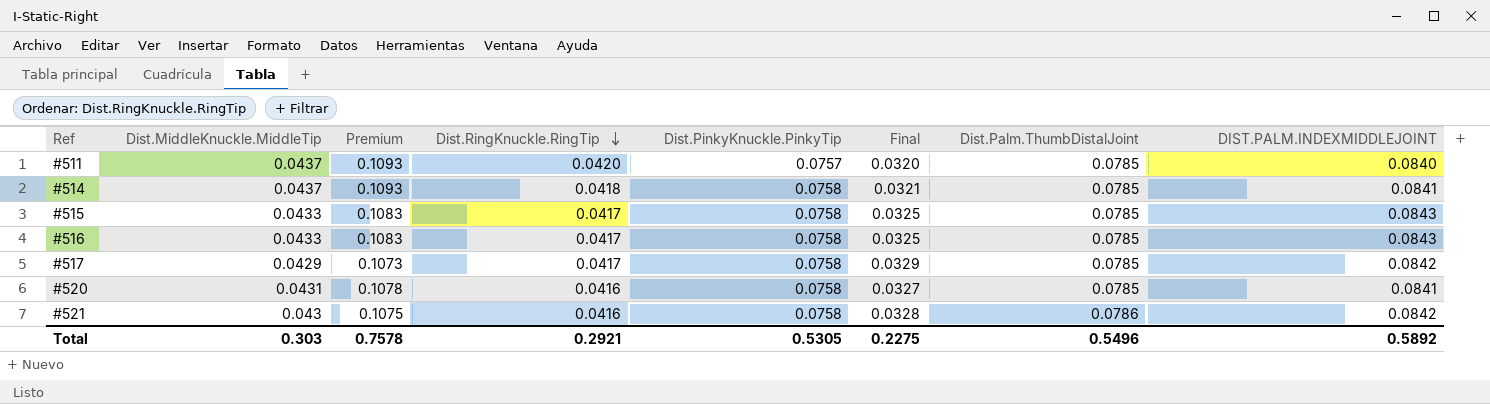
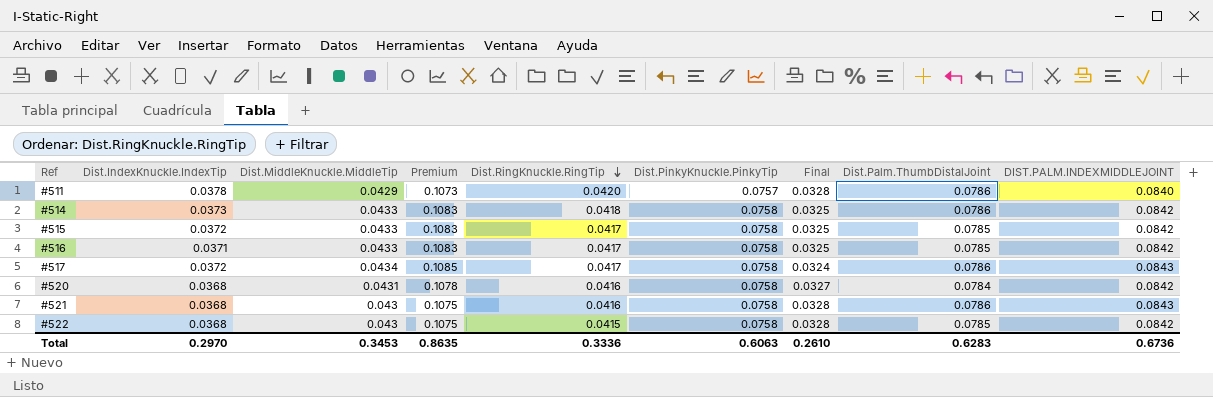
column Dist.IndexKnuckle.IndexTip | position: none -> 2
#511 | Dist.MiddleKnuckle.MiddleTip: 0.0437 -> 0.0429
#511 | Premium: 0.1093 -> 0.1073
#511 | Final: 0.0320 -> 0.0328
#511 | Dist.Palm.ThumbDistalJoint: 0.0785 -> 0.0786
#514 | Dist.MiddleKnuckle.MiddleTip: 0.0437 -> 0.0433
#514 | Premium: 0.1093 -> 0.1083
#514 | Final: 0.0321 -> 0.0325
#514 | Dist.Palm.ThumbDistalJoint: 0.0785 -> 0.0786
#514 | DIST.PALM.INDEXMIDDLEJOINT: 0.0841 -> 0.0842
#515 | DIST.PALM.INDEXMIDDLEJOINT: 0.0843 -> 0.0842
#516 | DIST.PALM.INDEXMIDDLEJOINT: 0.0843 -> 0.0842
#517 | Dist.MiddleKnuckle.MiddleTip: 0.0429 -> 0.0434
#517 | Premium: 0.1073 -> 0.1085
#517 | Final: 0.0329 -> 0.0324
#517 | Dist.Palm.ThumbDistalJoint: 0.0785 -> 0.0786
#517 | DIST.PALM.INDEXMIDDLEJOINT: 0.0842 -> 0.0843
#520 | Dist.Palm.ThumbDistalJoint: 0.0785 -> 0.0784
#520 | DIST.PALM.INDEXMIDDLEJOINT: 0.0841 -> 0.0842
#521 | DIST.PALM.INDEXMIDDLEJOINT: 0.0842 -> 0.0843
row #522: none -> 0.0368 | 0.043 | 0.1075 | 0.0415 | 0.0758 | 0.0328 | 0.0785 | 0.0842
Total | Dist.MiddleKnuckle.MiddleTip: 0.303 -> 0.3453
Total | Premium: 0.7578 -> 0.8635
Total | Dist.RingKnuckle.RingTip: 0.2921 -> 0.3336
Total | Dist.PinkyKnuckle.PinkyTip: 0.5305 -> 0.6063
Total | Final: 0.2275 -> 0.2610
Total | Dist.Palm.ThumbDistalJoint: 0.5496 -> 0.6283
Total | DIST.PALM.INDEXMIDDLEJOINT: 0.5892 -> 0.6736

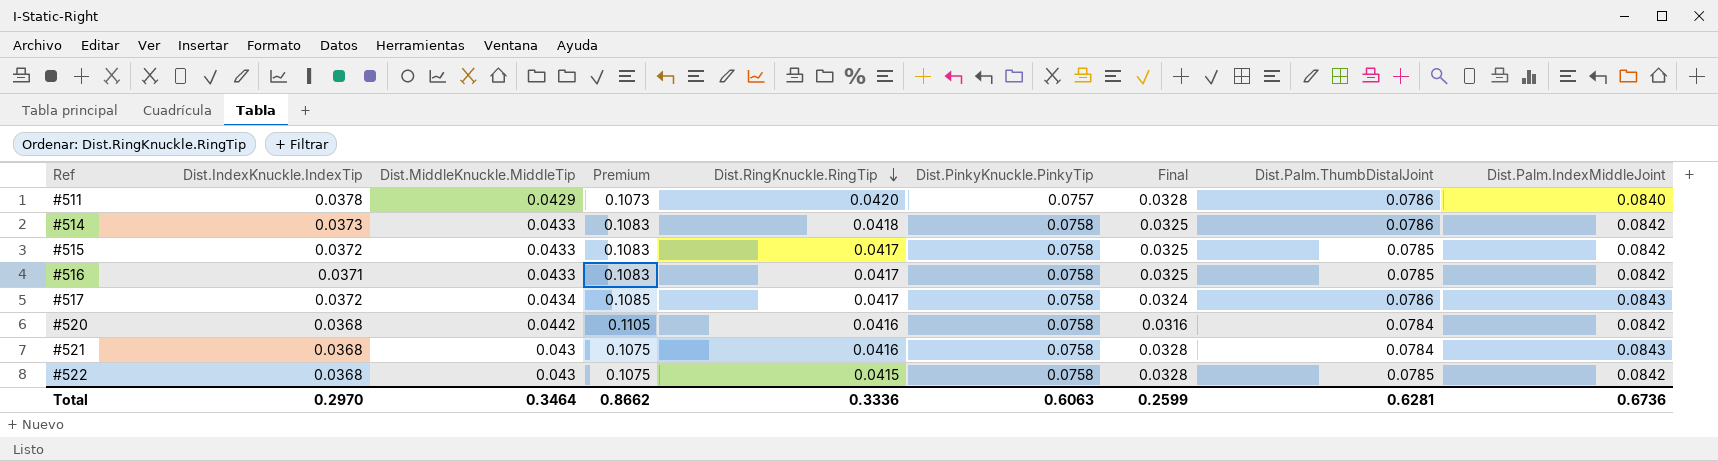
column name: DIST.PALM.INDEXMIDDLEJOINT -> Dist.Palm.IndexMiddleJoint
#520 | Dist.MiddleKnuckle.MiddleTip: 0.0431 -> 0.0442
#520 | Premium: 0.1078 -> 0.1105
#520 | Final: 0.0327 -> 0.0316
#521 | Dist.Palm.ThumbDistalJoint: 0.0786 -> 0.0784
Total | Dist.MiddleKnuckle.MiddleTip: 0.3453 -> 0.3464
Total | Premium: 0.8635 -> 0.8662
Total | Final: 0.2610 -> 0.2599
Total | Dist.Palm.ThumbDistalJoint: 0.6283 -> 0.6281

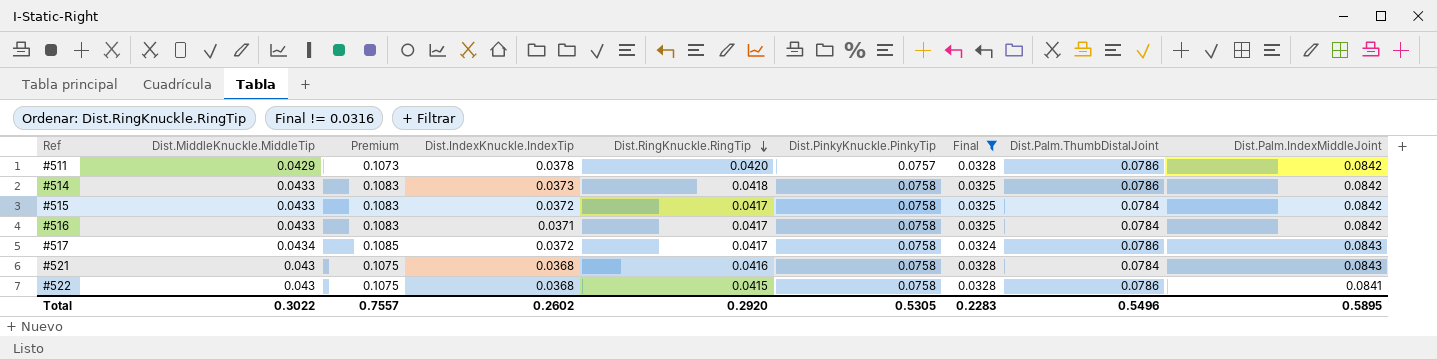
filter: none -> Final != 0.0316
column Dist.IndexKnuckle.IndexTip | position: 2 -> 4
#511 | Dist.Palm.IndexMiddleJoint: 0.0840 -> 0.0842
#515 | Dist.Palm.ThumbDistalJoint: 0.0785 -> 0.0784
#516 | Dist.Palm.ThumbDistalJoint: 0.0785 -> 0.0784
#522 | Dist.Palm.ThumbDistalJoint: 0.0785 -> 0.0786
#522 | Dist.Palm.IndexMiddleJoint: 0.0842 -> 0.0841
Total | Dist.MiddleKnuckle.MiddleTip: 0.3464 -> 0.3022
Total | Premium: 0.8662 -> 0.7557
Total | Dist.IndexKnuckle.IndexTip: 0.2970 -> 0.2602
Total | Dist.RingKnuckle.RingTip: 0.3336 -> 0.2920
Total | Dist.PinkyKnuckle.PinkyTip: 0.6063 -> 0.5305
Total | Final: 0.2599 -> 0.2283
Total | Dist.Palm.ThumbDistalJoint: 0.6281 -> 0.5496
Total | Dist.Palm.IndexMiddleJoint: 0.6736 -> 0.5895

